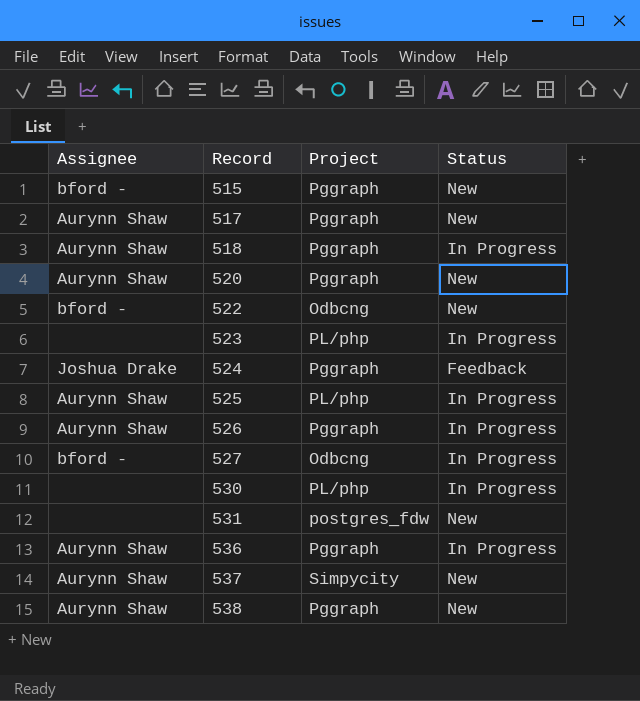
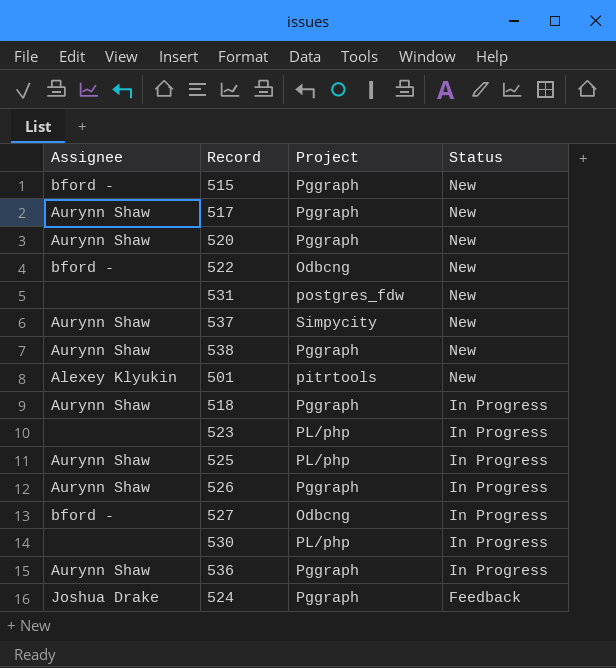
row order: Record ascending -> Status descending
row 501: none -> Alexey Klyukin | pitrtools | New

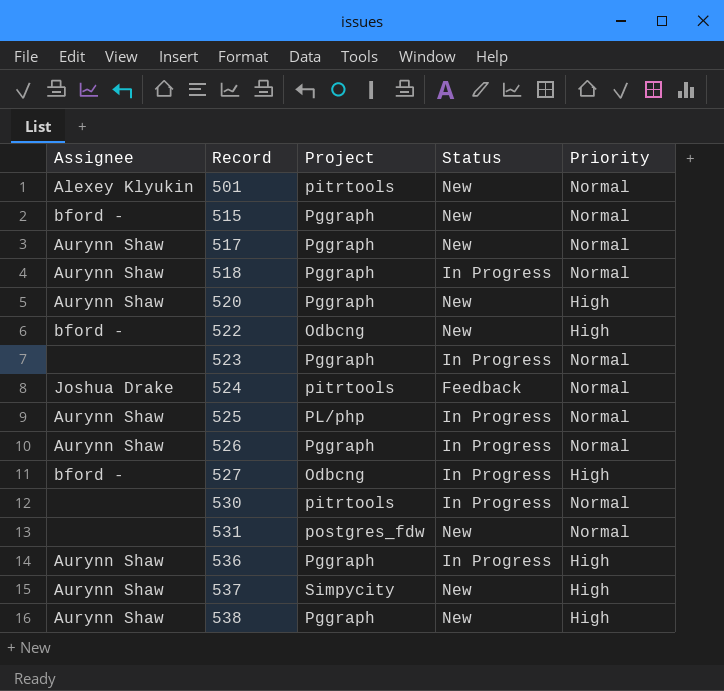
row order: Status descending -> Record ascending
column Priority | position: none -> 5
523 | Project: PL/php -> Pggraph
524 | Project: Pggraph -> pitrtools
530 | Project: PL/php -> pitrtools

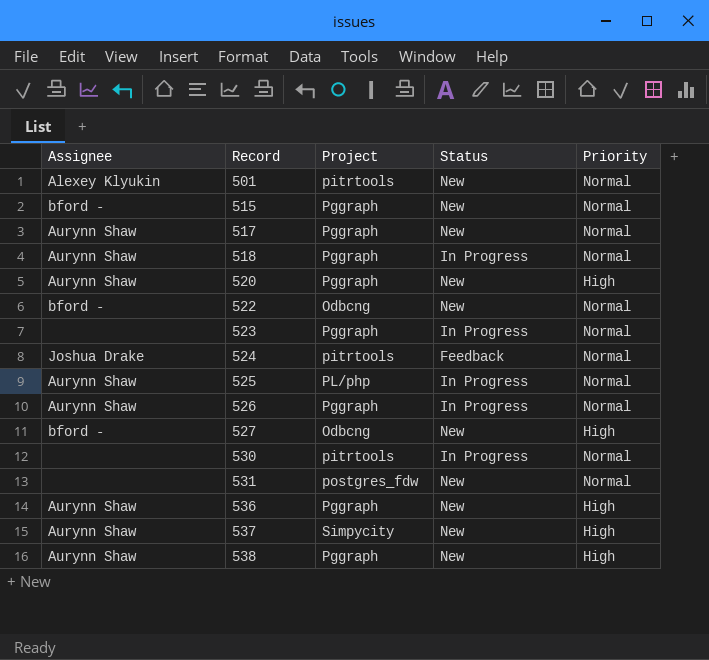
522 | Priority: High -> Normal
527 | Status: In Progress -> New
536 | Status: In Progress -> New

